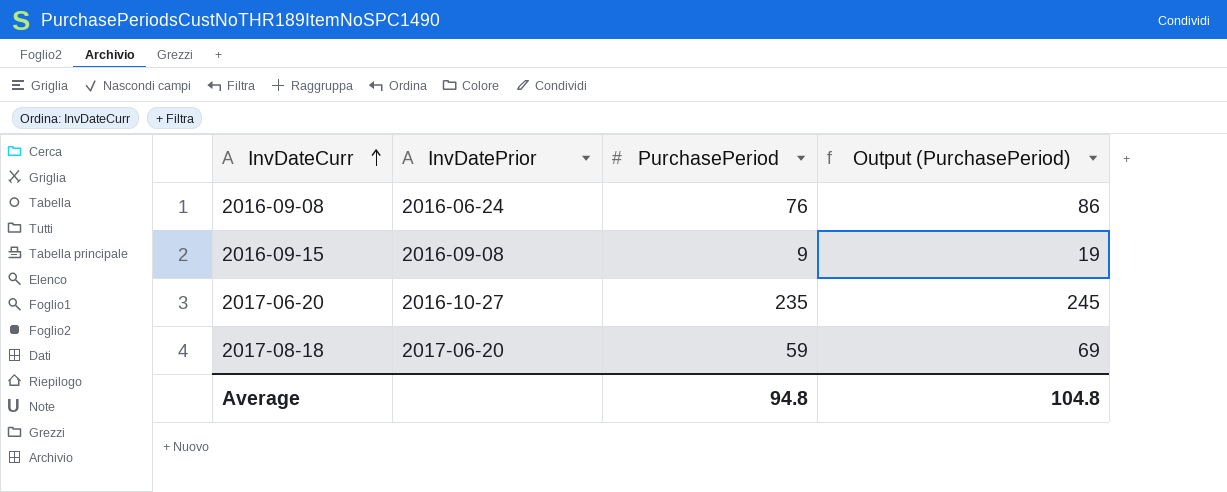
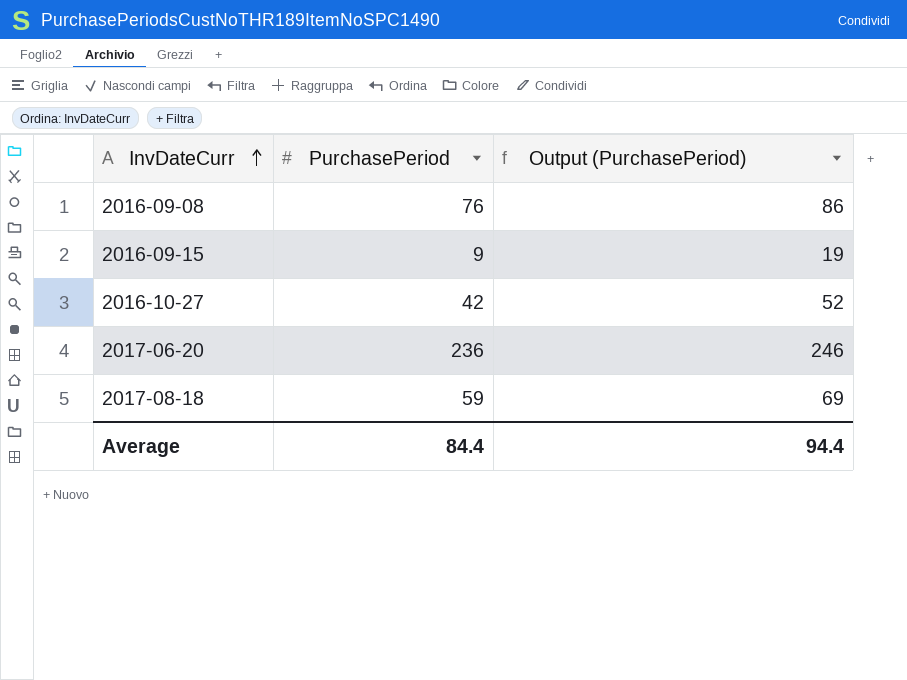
column InvDatePrior | position: 2 -> none
row 2016-10-27: none -> 42 | 52
2017-06-20 | PurchasePeriod: 235 -> 236
2017-06-20 | Output (PurchasePeriod): 245 -> 246
Average | PurchasePeriod: 94.8 -> 84.4
Average | Output (PurchasePeriod): 104.8 -> 94.4

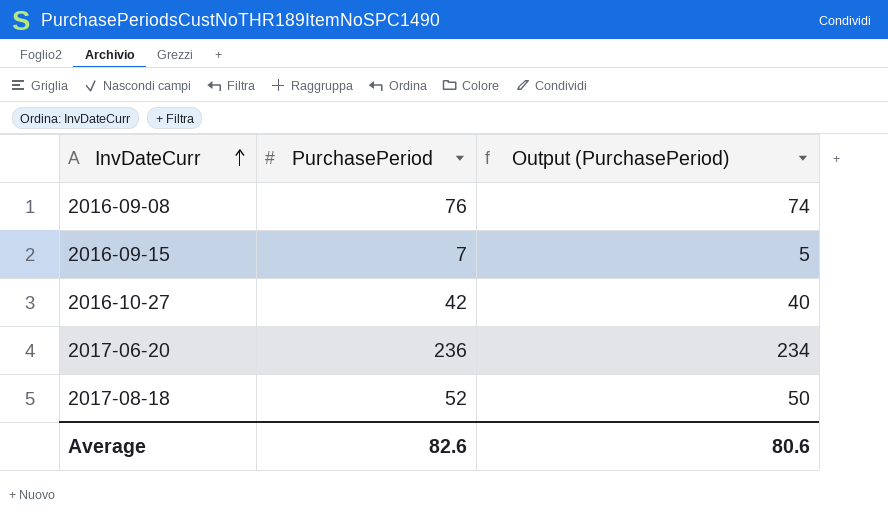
column Output (PurchasePeriod) | formula: [PurchasePeriod] + 10 -> [PurchasePeriod] - 2
2016-09-15 | PurchasePeriod: 9 -> 7
2017-08-18 | PurchasePeriod: 59 -> 52
Average | PurchasePeriod: 84.4 -> 82.6
Average | Output (PurchasePeriod): 94.4 -> 80.6

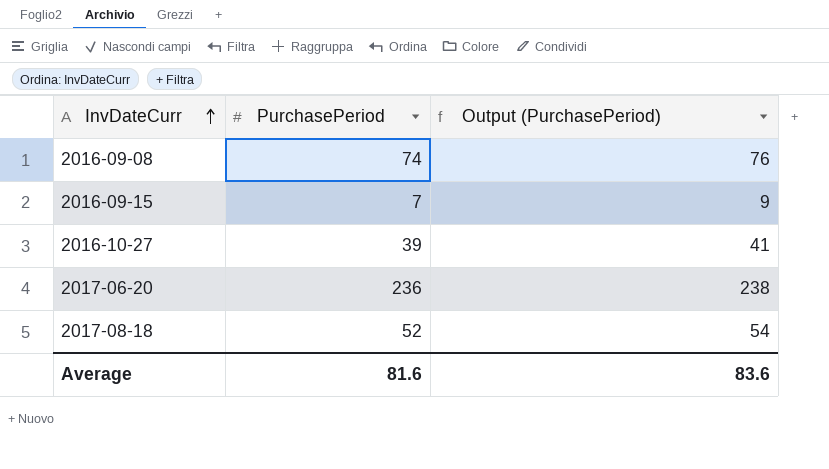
column Output (PurchasePeriod) | formula: [PurchasePeriod] - 2 -> [PurchasePeriod] + 2
2016-09-08 | PurchasePeriod: 76 -> 74
2016-10-27 | PurchasePeriod: 42 -> 39
Average | PurchasePeriod: 82.6 -> 81.6
Average | Output (PurchasePeriod): 80.6 -> 83.6

